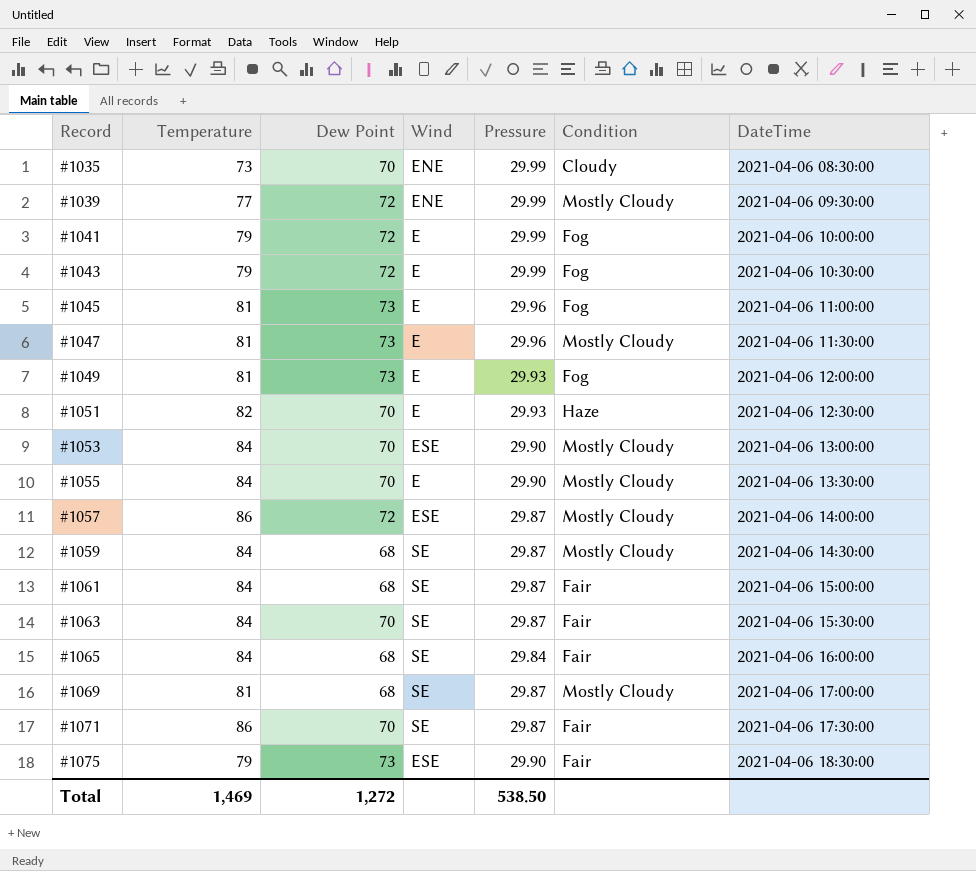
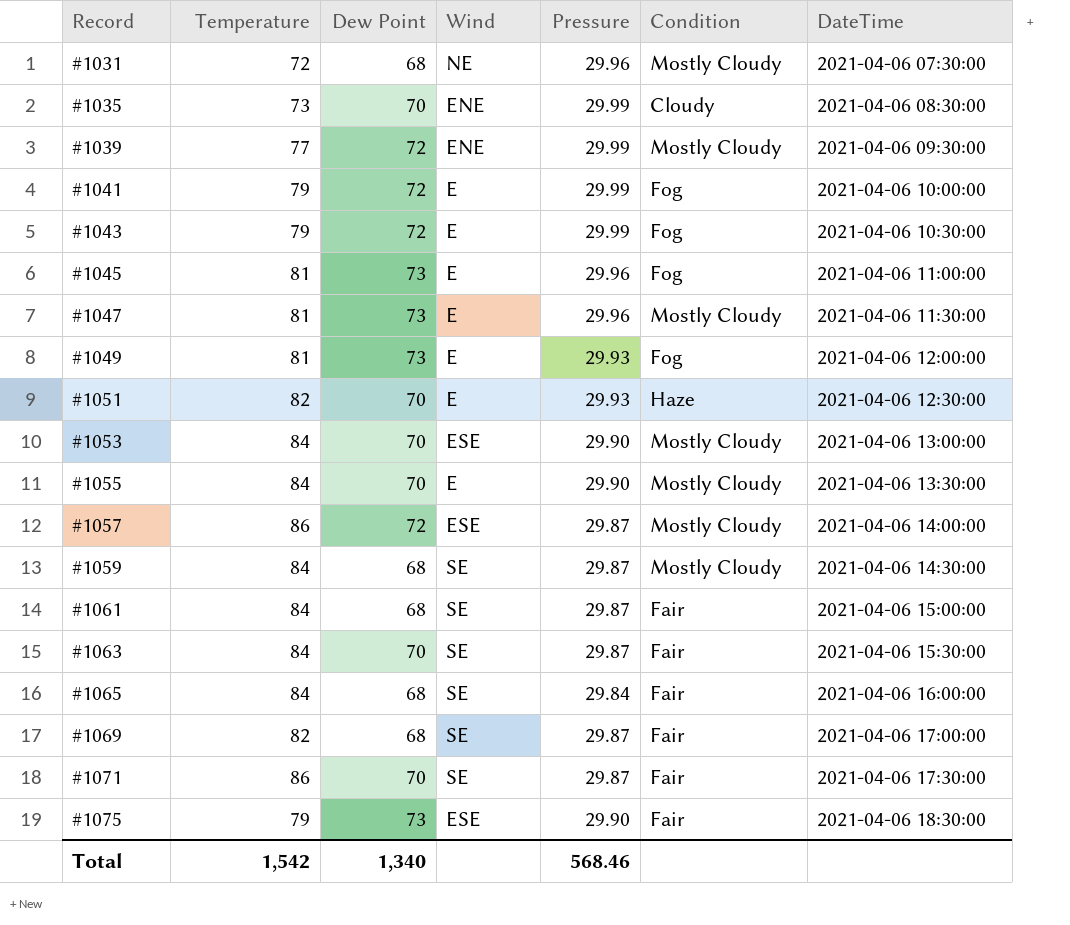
row #1031: none -> 72 | 68 | NE | 29.96 | Mostly Cloudy | 2021-04-06 07:30:00
#1069 | Temperature: 81 -> 82
#1069 | Condition: Mostly Cloudy -> Fair
Total | Temperature: 1,469 -> 1,542
Total | Dew Point: 1,272 -> 1,340
Total | Pressure: 538.50 -> 568.46

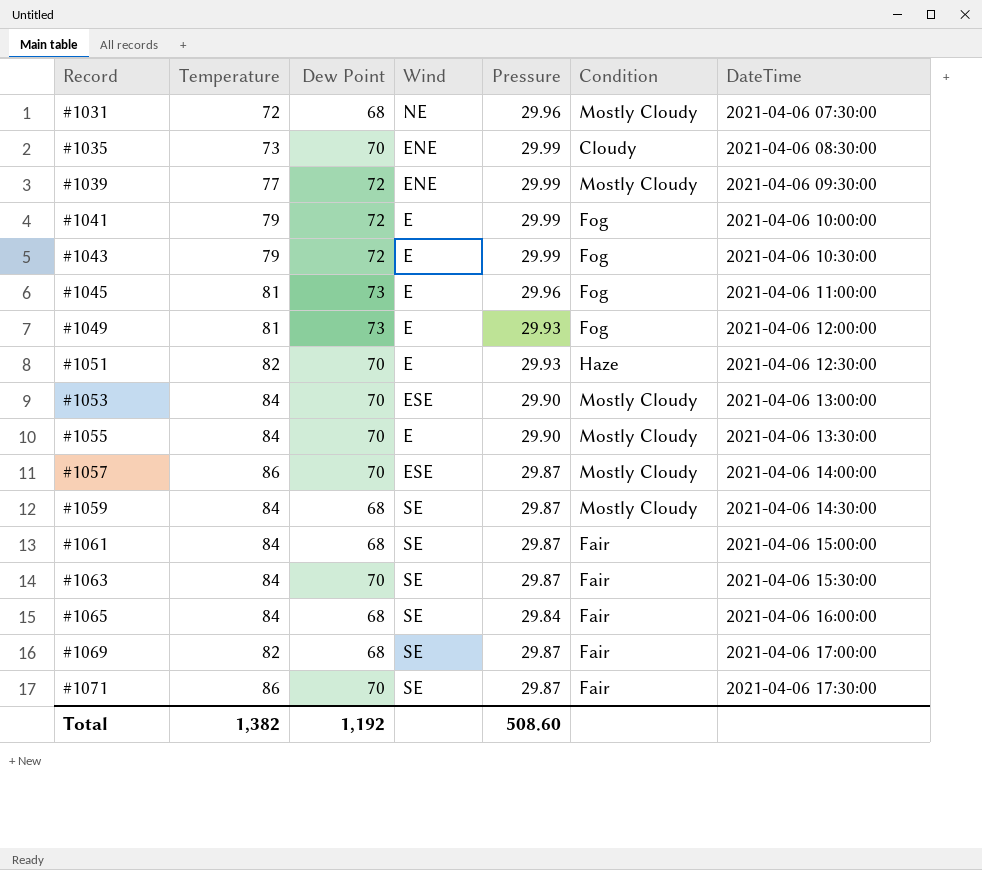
row #1047: 81 | 73 | E | 29.96 | Mostly Cloudy | 2021-04-06 11:30:00 -> none
row #1075: 79 | 73 | ESE | 29.90 | Fair | 2021-04-06 18:30:00 -> none
#1057 | Dew Point: 72 -> 70
Total | Temperature: 1,542 -> 1,382
Total | Dew Point: 1,340 -> 1,192
Total | Pressure: 568.46 -> 508.60

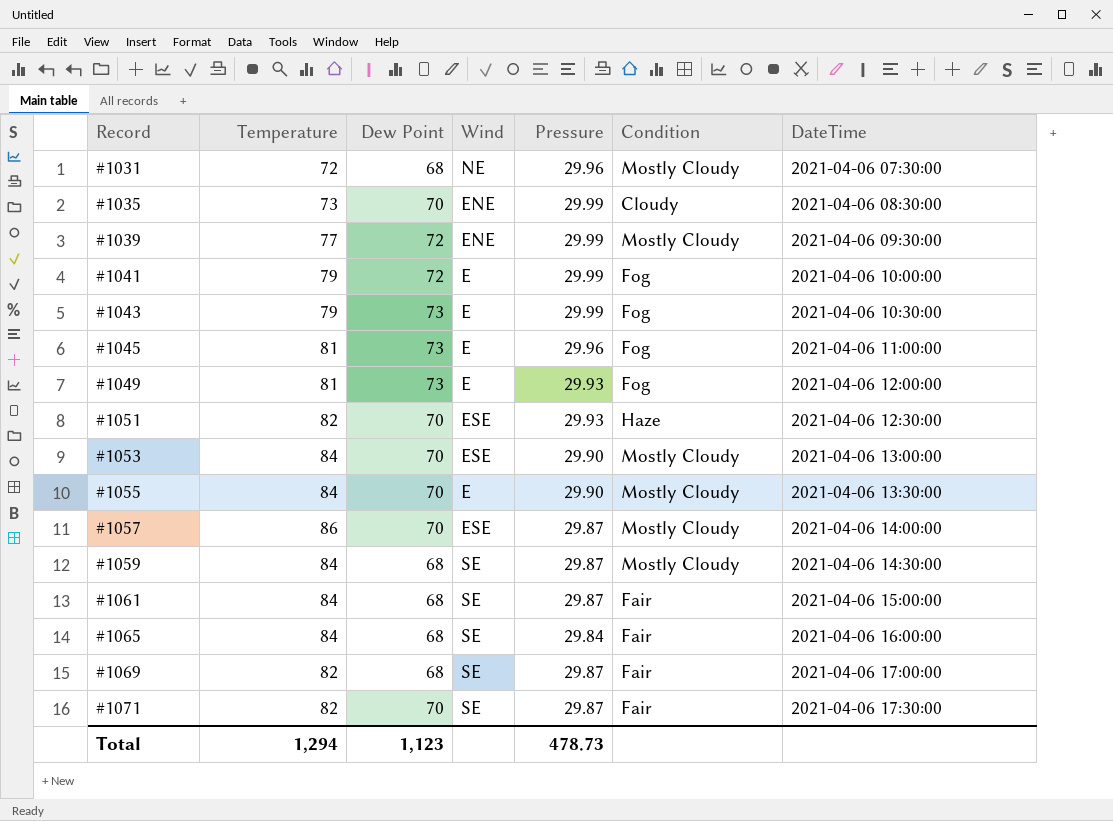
row #1063: 84 | 70 | SE | 29.87 | Fair | 2021-04-06 15:30:00 -> none
#1043 | Dew Point: 72 -> 73
#1051 | Wind: E -> ESE
#1071 | Temperature: 86 -> 82
Total | Temperature: 1,382 -> 1,294
Total | Dew Point: 1,192 -> 1,123
Total | Pressure: 508.60 -> 478.73

